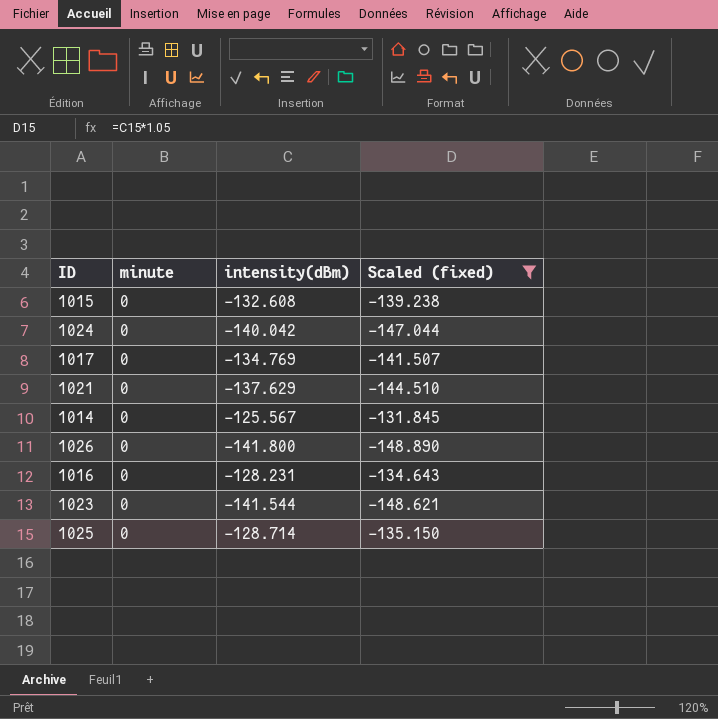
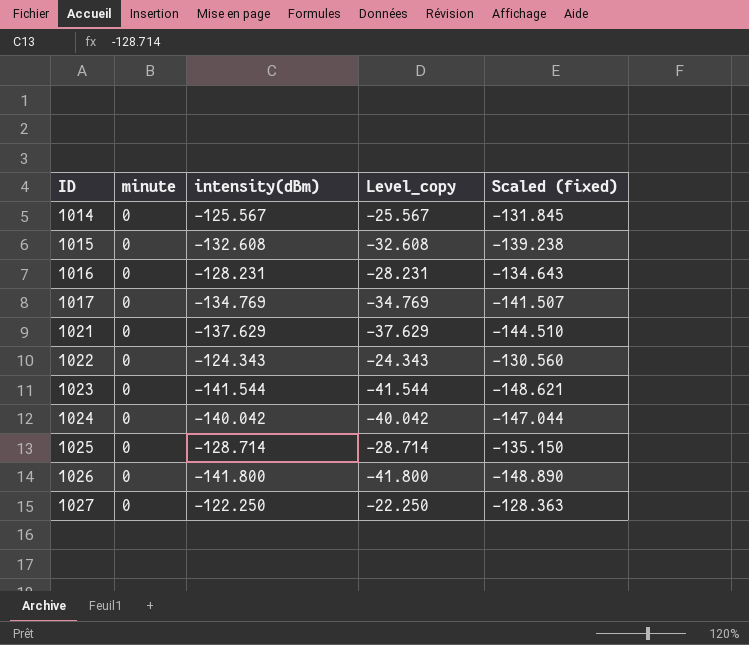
filter: Scaled (fixed) <= -131.845 -> none
row order: none -> ID ascending
column Level_copy | formula: none -> [intensity(dBm)] + 100

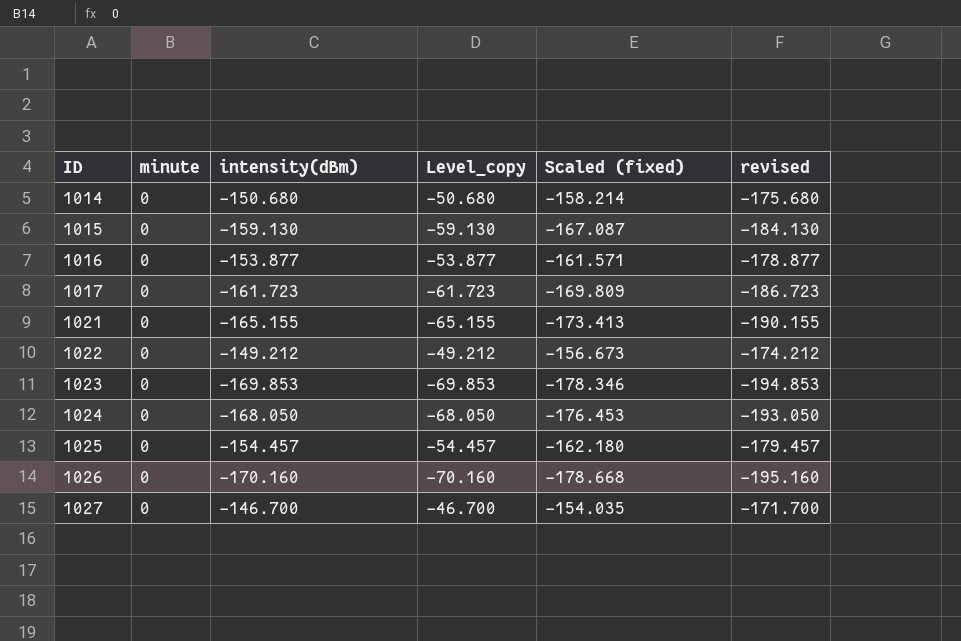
column revised | formula: none -> [intensity(dBm)] - 25
1014 | intensity(dBm): -125.567 -> -150.680
1014 | Level_copy: -25.567 -> -50.680
1014 | Scaled (fixed): -131.845 -> -158.214
1015 | intensity(dBm): -132.608 -> -159.130
1015 | Level_copy: -32.608 -> -59.130
1015 | Scaled (fixed): -139.238 -> -167.087
1016 | intensity(dBm): -128.231 -> -153.877
1016 | Level_copy: -28.231 -> -53.877
1016 | Scaled (fixed): -134.643 -> -161.571
1017 | intensity(dBm): -134.769 -> -161.723
1017 | Level_copy: -34.769 -> -61.723
1017 | Scaled (fixed): -141.507 -> -169.809
1021 | intensity(dBm): -137.629 -> -165.155
1021 | Level_copy: -37.629 -> -65.155
1021 | Scaled (fixed): -144.510 -> -173.413
1022 | intensity(dBm): -124.343 -> -149.212
1022 | Level_copy: -24.343 -> -49.212
1022 | Scaled (fixed): -130.560 -> -156.673
1023 | intensity(dBm): -141.544 -> -169.853
1023 | Level_copy: -41.544 -> -69.853
1023 | Scaled (fixed): -148.621 -> -178.346
1024 | intensity(dBm): -140.042 -> -168.050
1024 | Level_copy: -40.042 -> -68.050
1024 | Scaled (fixed): -147.044 -> -176.453
1025 | intensity(dBm): -128.714 -> -154.457
1025 | Level_copy: -28.714 -> -54.457
1025 | Scaled (fixed): -135.150 -> -162.180
1026 | intensity(dBm): -141.800 -> -170.160
1026 | Level_copy: -41.800 -> -70.160
1026 | Scaled (fixed): -148.890 -> -178.668
1027 | intensity(dBm): -122.250 -> -146.700
1027 | Level_copy: -22.250 -> -46.700
1027 | Scaled (fixed): -128.363 -> -154.035

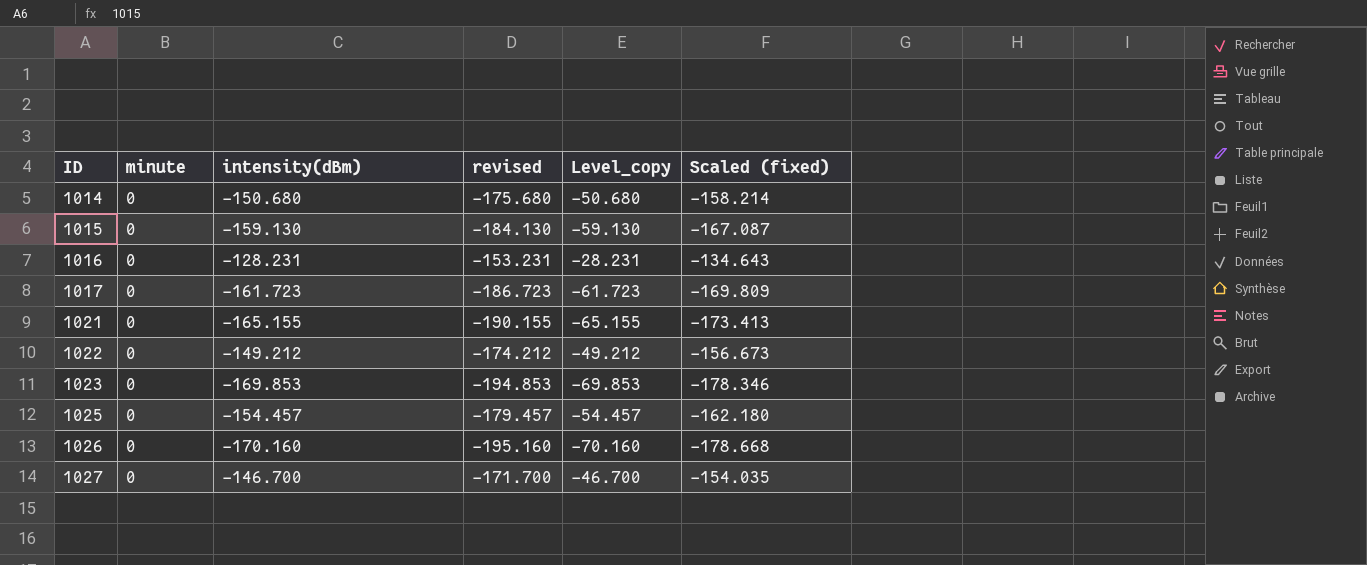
column revised | position: 6 -> 4
row 1024: 0 | -168.050 | -68.050 | -176.453 | -193.050 -> none
1016 | intensity(dBm): -153.877 -> -128.231
1016 | revised: -178.877 -> -153.231
1016 | Level_copy: -53.877 -> -28.231
1016 | Scaled (fixed): -161.571 -> -134.643

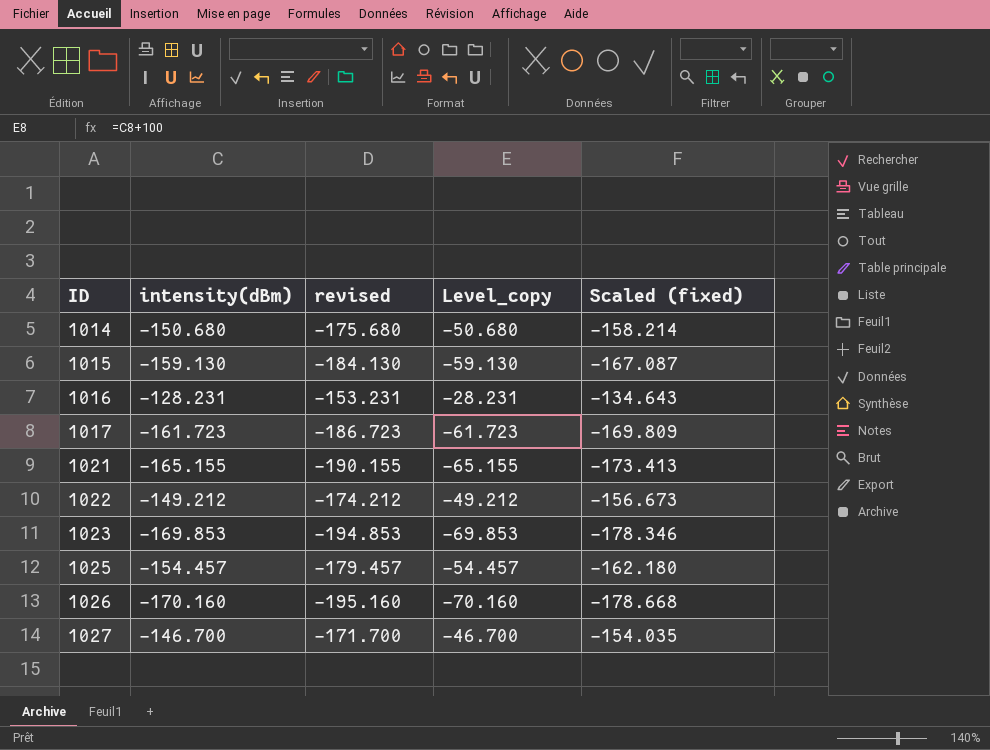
column minute | position: 2 -> none

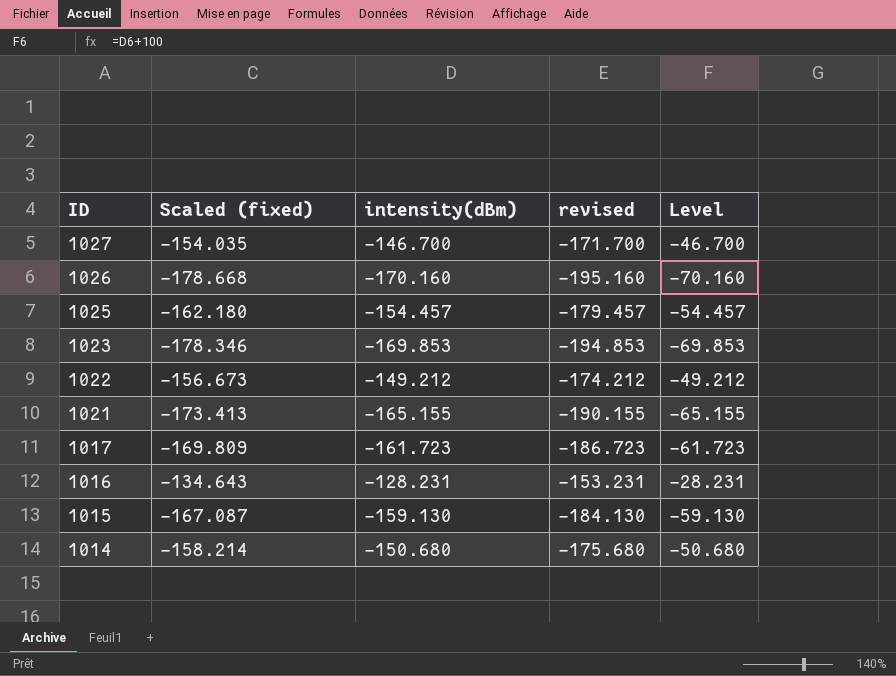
row order: ID ascending -> ID descending
column Scaled (fixed) | position: 5 -> 2
column name: Level_copy -> Level

